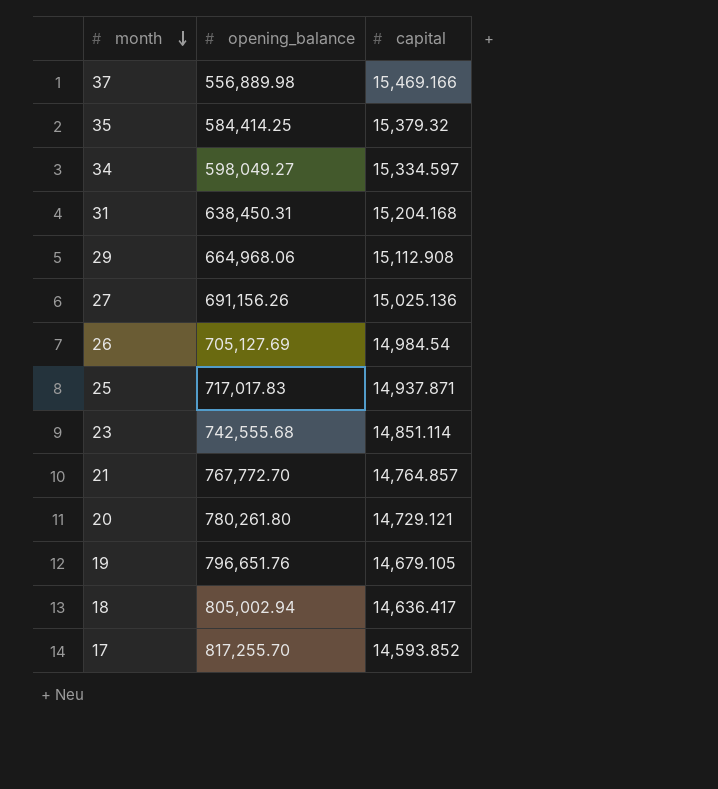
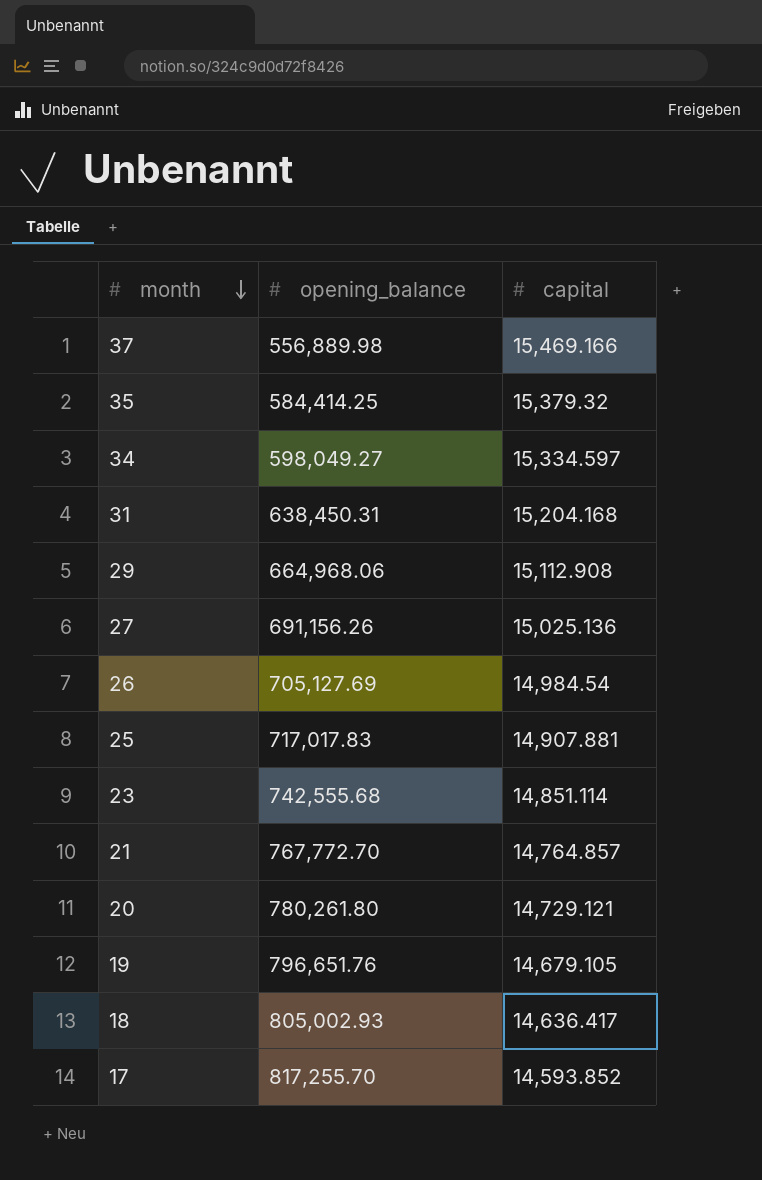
25 | capital: 14,937.871 -> 14,907.881
18 | opening_balance: 805,002.94 -> 805,002.93

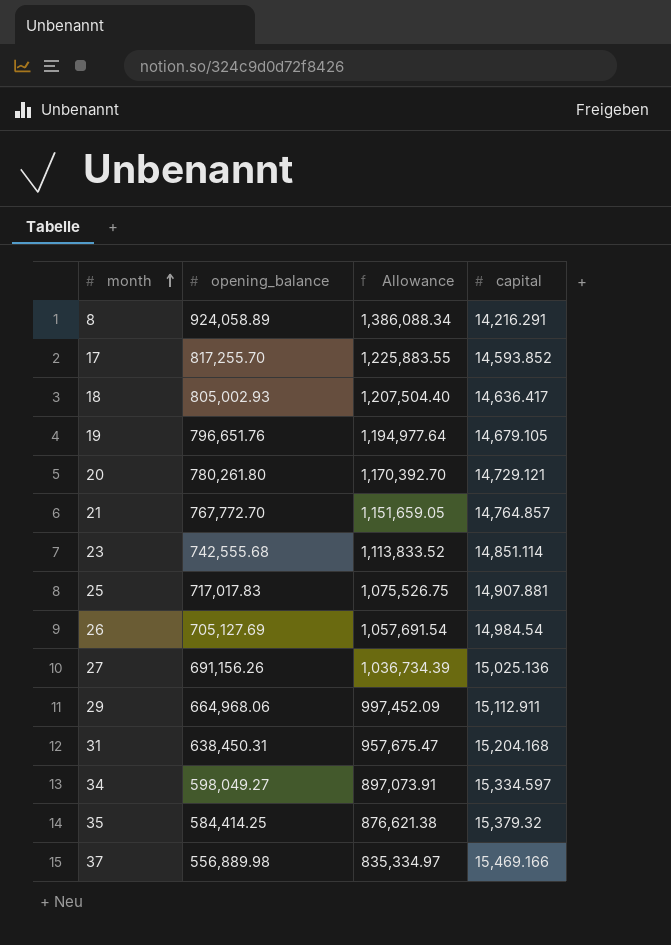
row order: month descending -> month ascending
column Allowance | formula: none -> [opening_balance] * 1.5
row 8: none -> 924,058.89 | 1,386,088.34 | 14,216.291
29 | capital: 15,112.908 -> 15,112.911

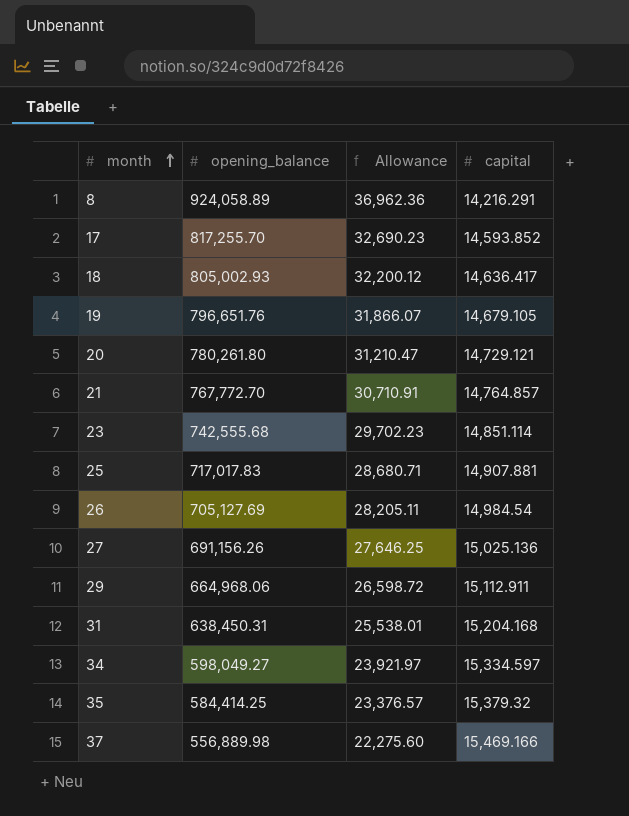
column Allowance | formula: [opening_balance] * 1.5 -> [opening_balance] * 0.04

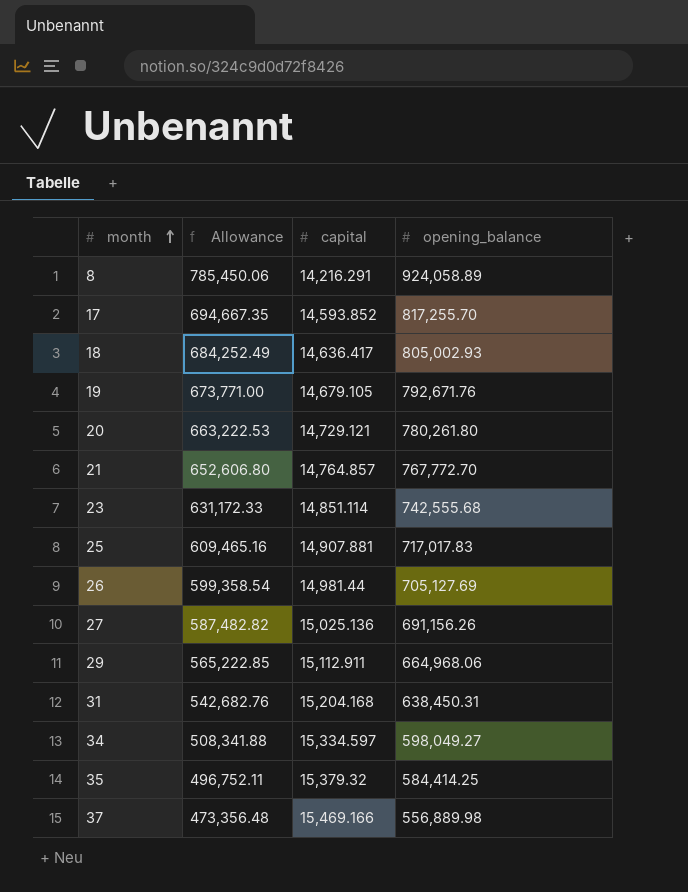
column Allowance | formula: [opening_balance] * 0.04 -> [opening_balance] * 0.85
column opening_balance | position: 2 -> 4
19 | opening_balance: 796,651.76 -> 792,671.76
26 | capital: 14,984.54 -> 14,981.44

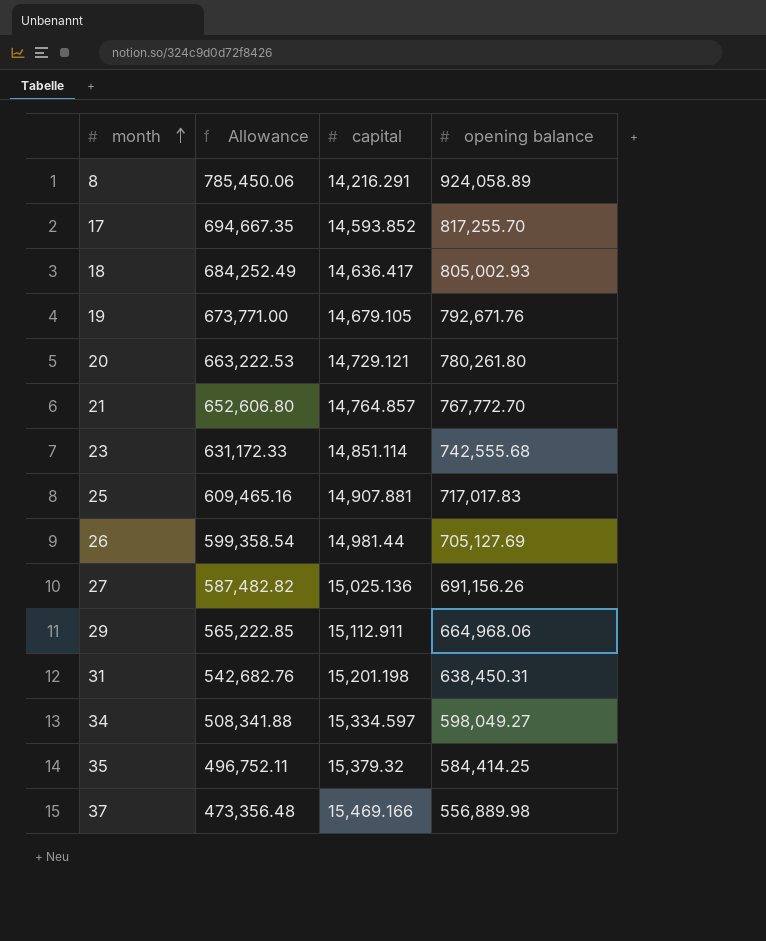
column name: opening_balance -> opening balance
31 | capital: 15,204.168 -> 15,201.198

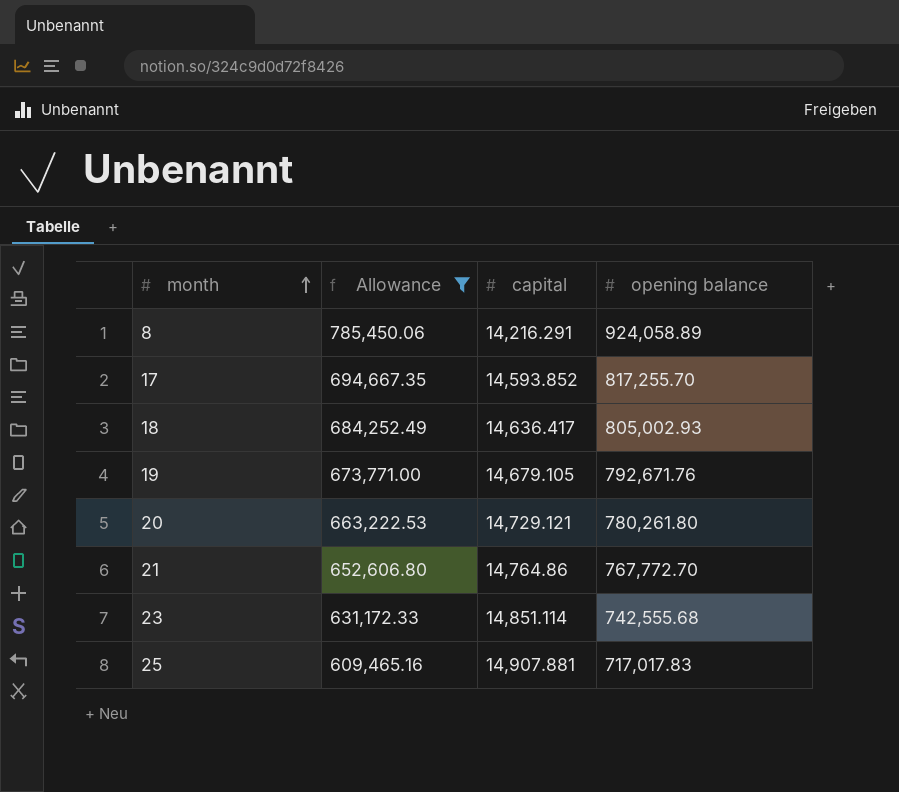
filter: none -> Allowance >= 609,465.16
21 | capital: 14,764.857 -> 14,764.86

